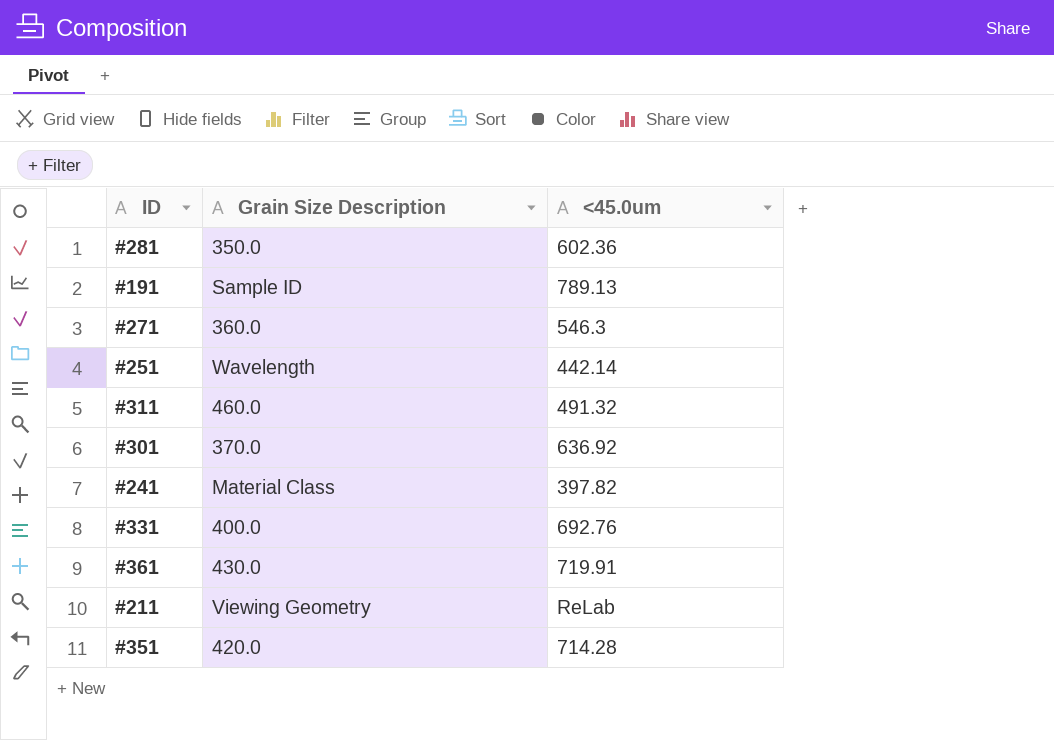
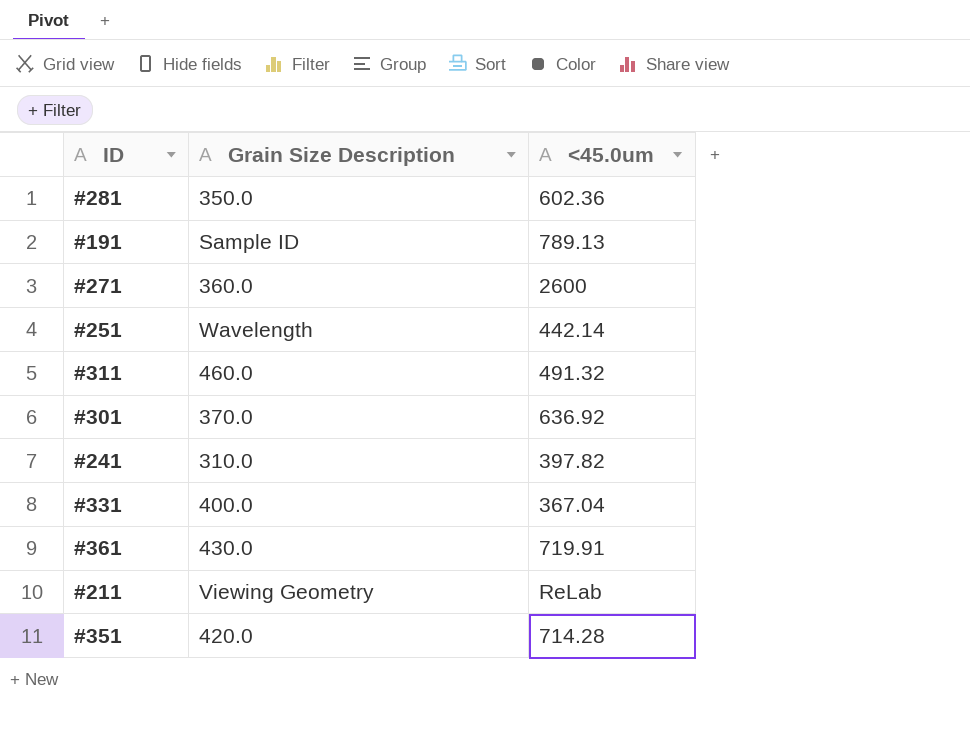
#271 | <45.0um: 546.3 -> 2600
#241 | Grain Size Description: Material Class -> 310.0
#331 | <45.0um: 692.76 -> 367.04

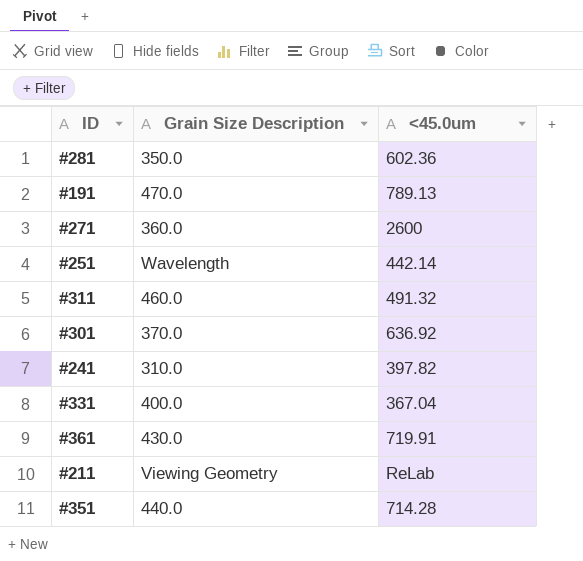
#191 | Grain Size Description: Sample ID -> 470.0
#351 | Grain Size Description: 420.0 -> 440.0

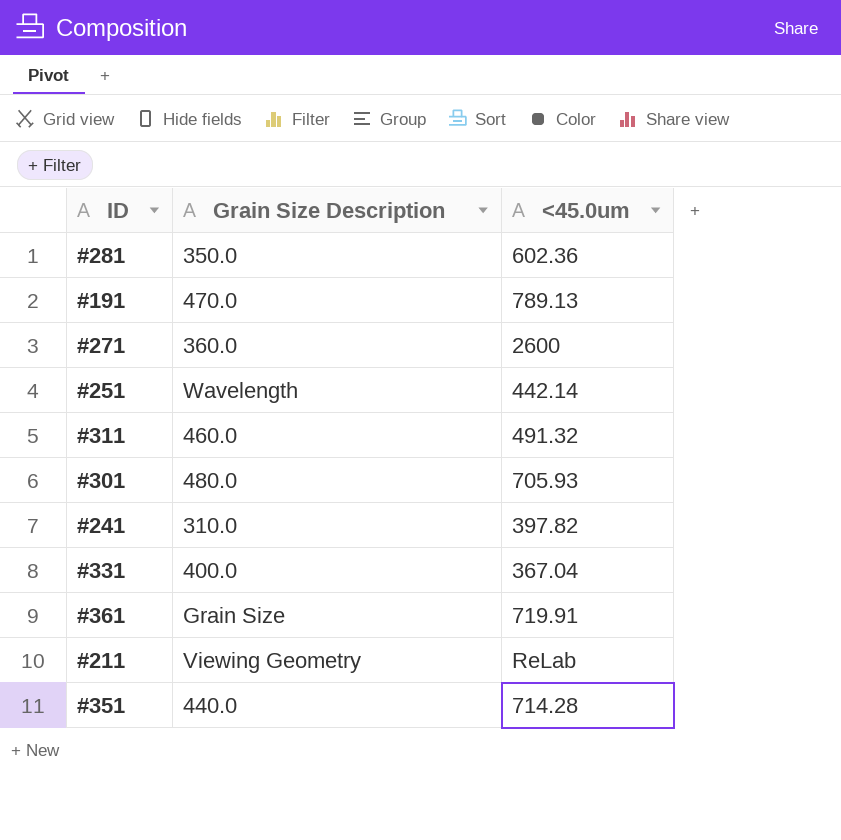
#301 | Grain Size Description: 370.0 -> 480.0
#301 | <45.0um: 636.92 -> 705.93
#361 | Grain Size Description: 430.0 -> Grain Size

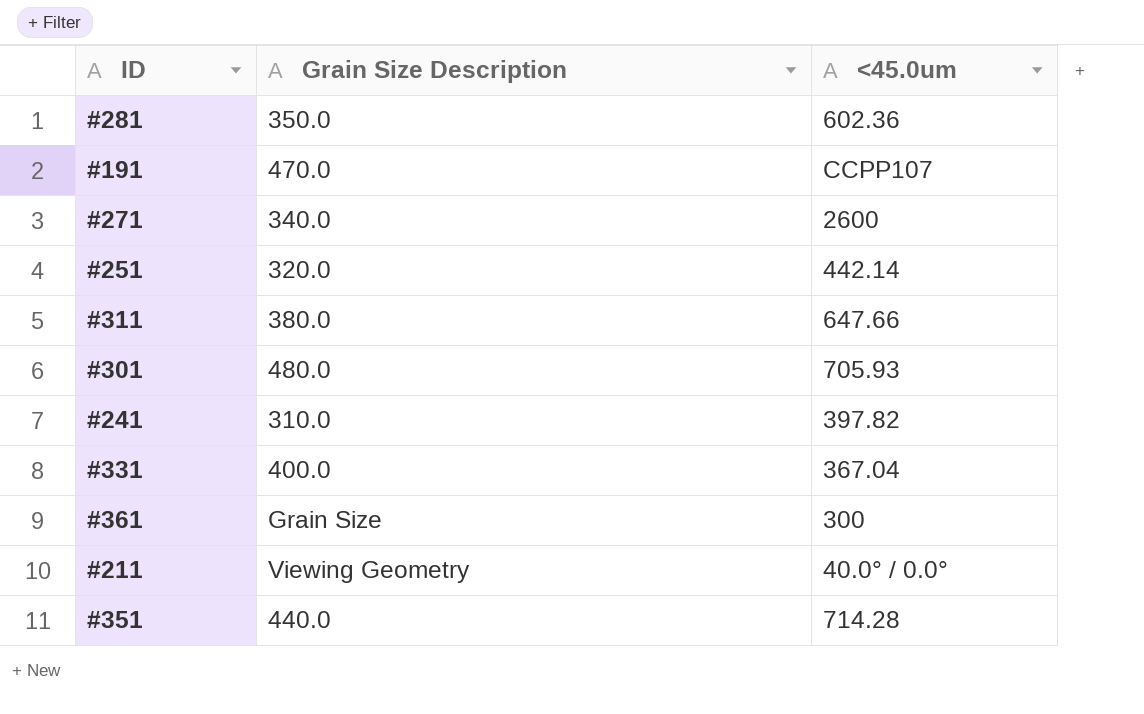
#191 | <45.0um: 789.13 -> CCPP107
#271 | Grain Size Description: 360.0 -> 340.0
#251 | Grain Size Description: Wavelength -> 320.0
#311 | Grain Size Description: 460.0 -> 380.0
#311 | <45.0um: 491.32 -> 647.66
#361 | <45.0um: 719.91 -> 300
#211 | <45.0um: ReLab -> 40.0° / 0.0°

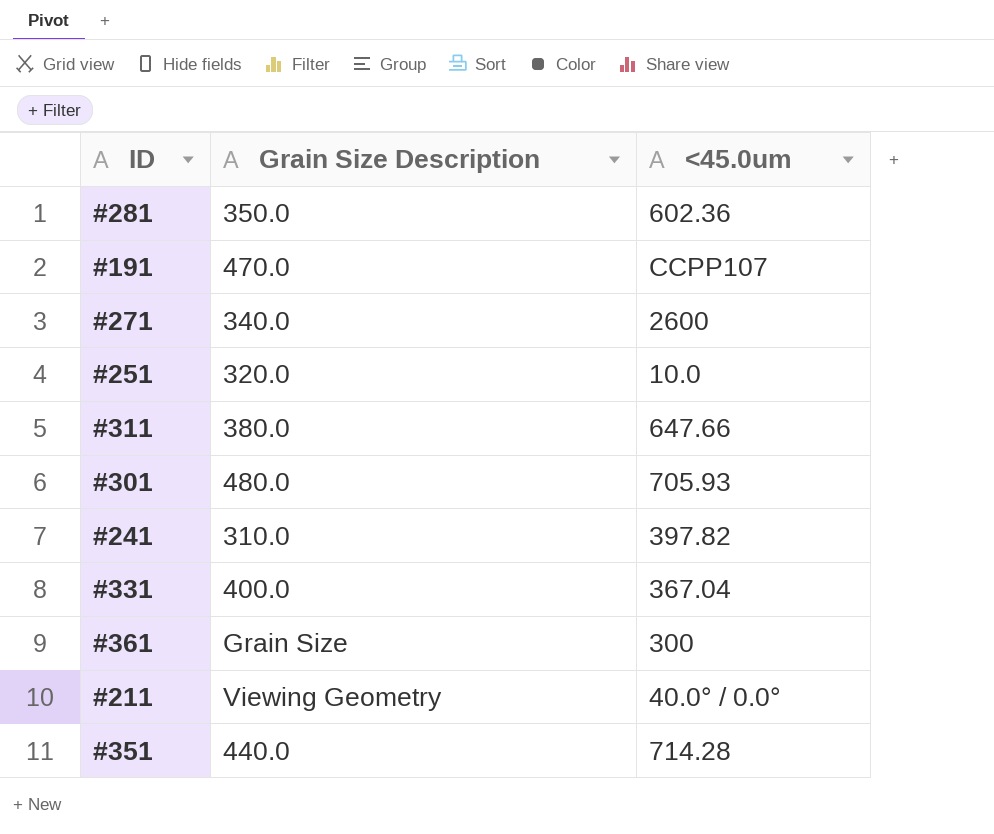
#251 | <45.0um: 442.14 -> 10.0

